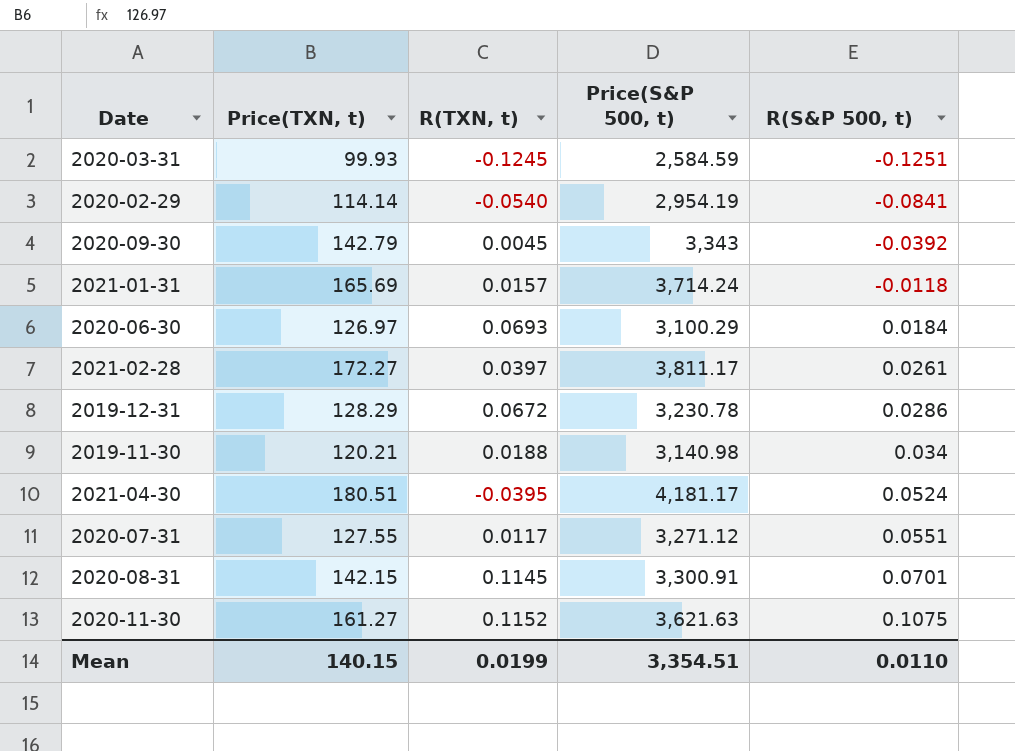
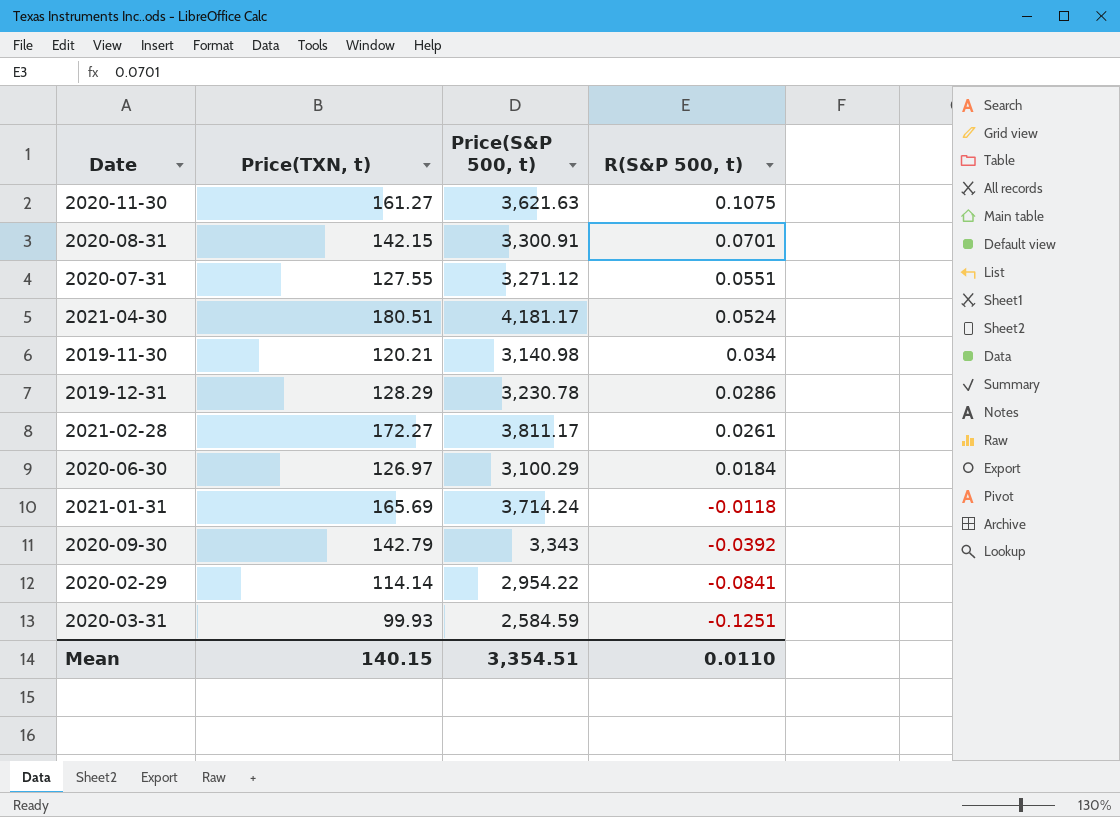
row order: R(S&P 500, t) ascending -> R(S&P 500, t) descending
column R(TXN, t) | position: 3 -> none
2020-02-29 | Price(S&P 500, t): 2,954.19 -> 2,954.22

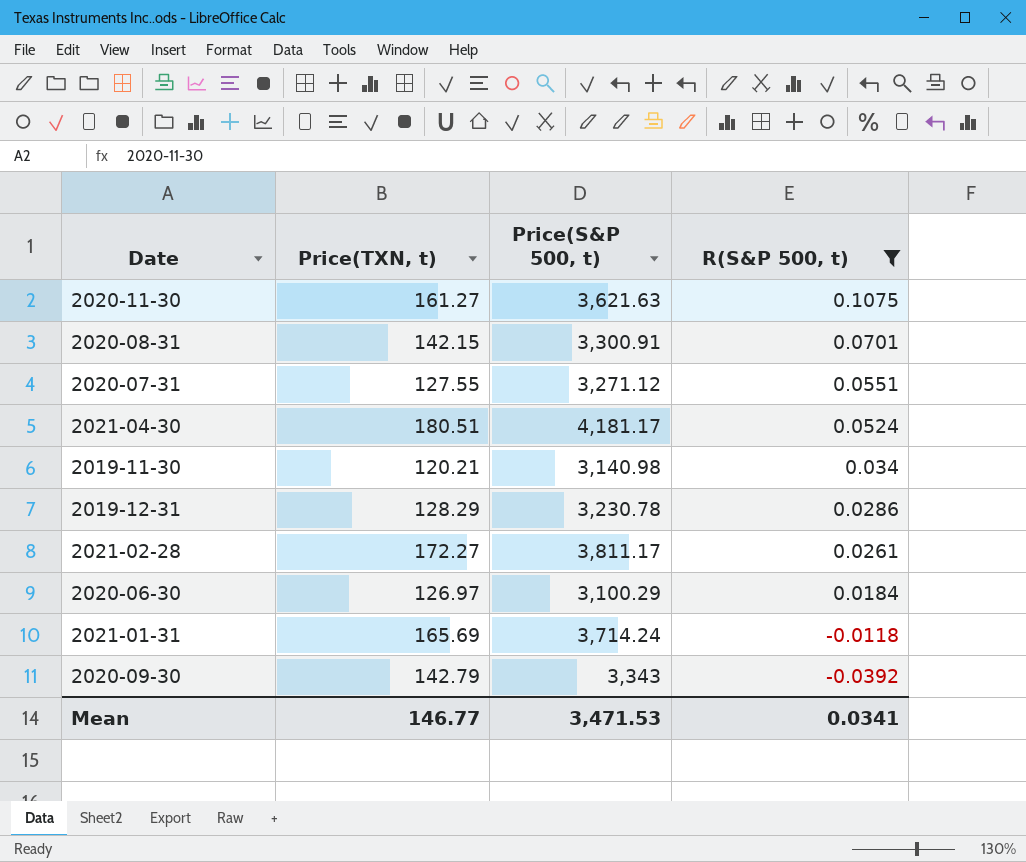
filter: none -> R(S&P 500, t) >= -0.0392
Mean | Price(TXN, t): 140.15 -> 146.77
Mean | Price(S&P 500, t): 3,354.51 -> 3,471.53
Mean | R(S&P 500, t): 0.0110 -> 0.0341

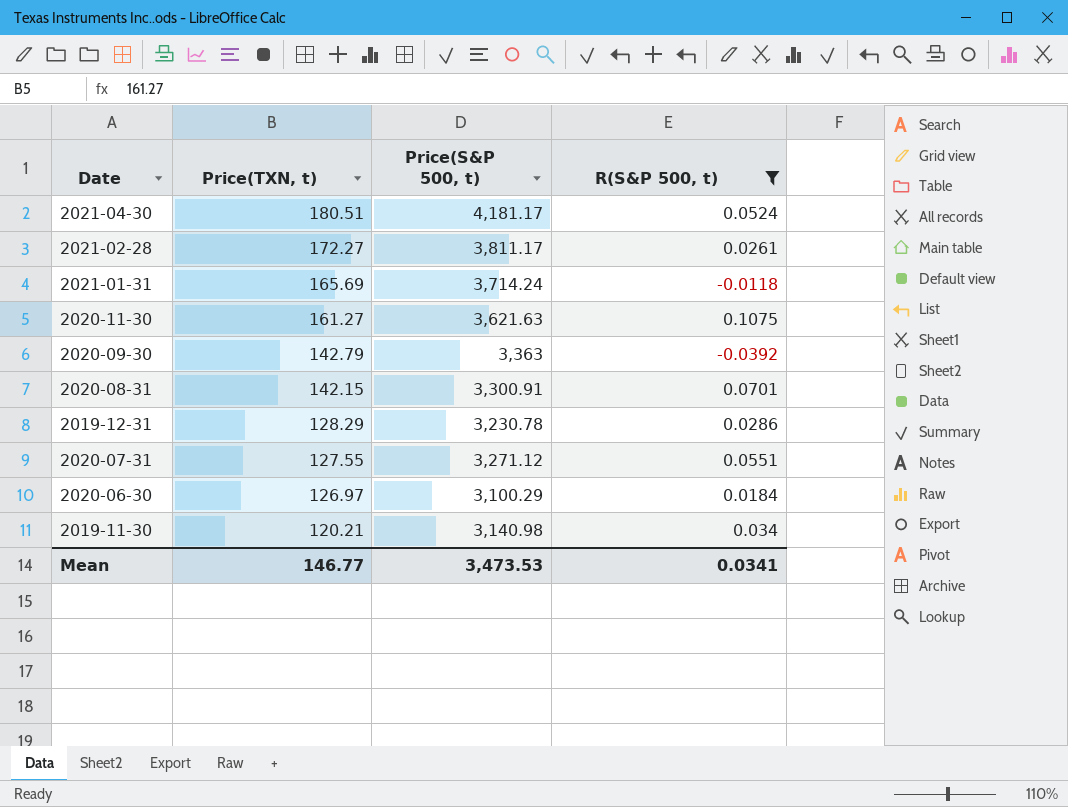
row order: R(S&P 500, t) descending -> Price(TXN, t) descending
2020-09-30 | Price(S&P 500, t): 3,343 -> 3,363
Mean | Price(S&P 500, t): 3,471.53 -> 3,473.53

